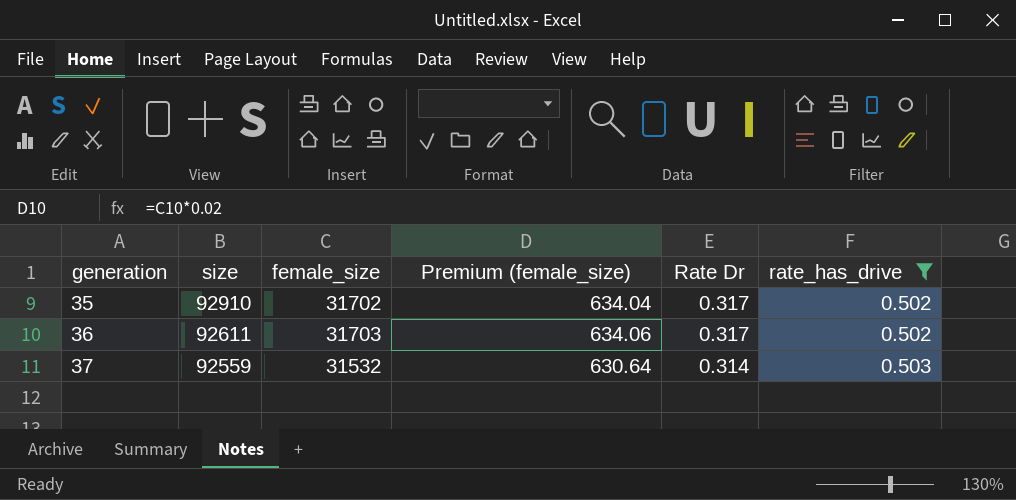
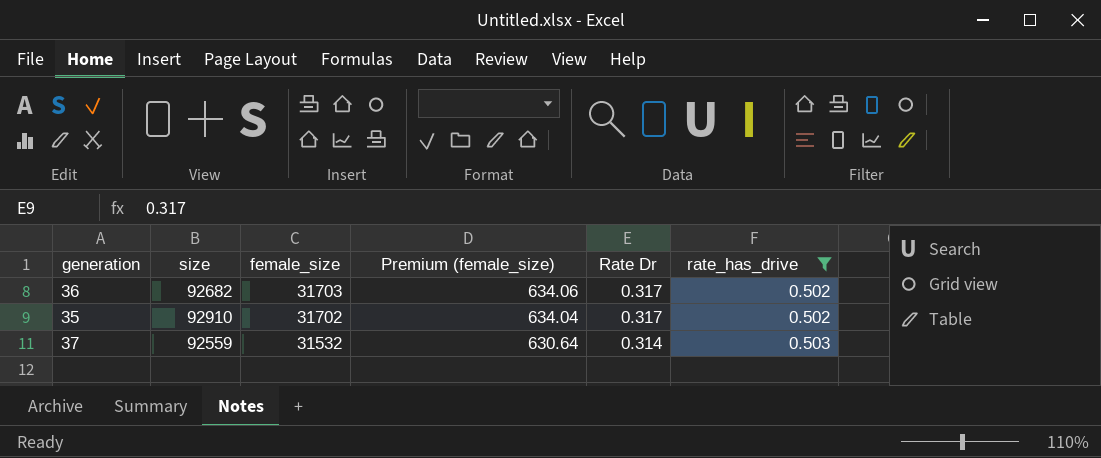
row order: generation ascending -> female_size descending
36 | size: 92611 -> 92682

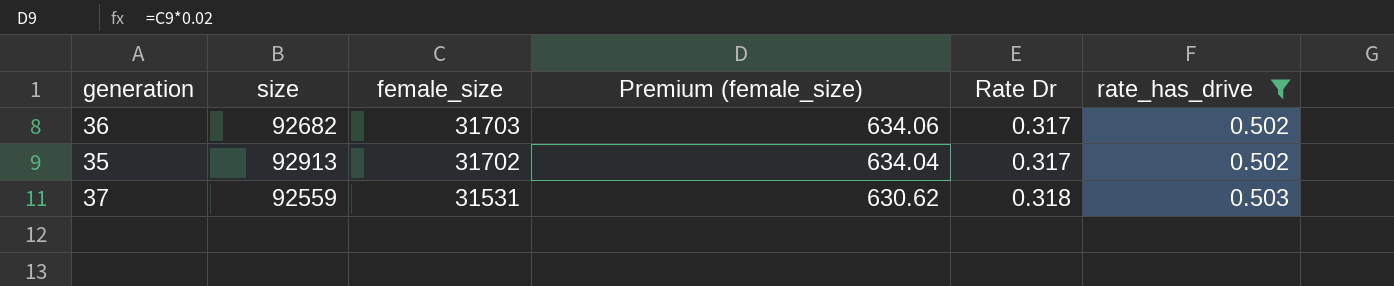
35 | size: 92910 -> 92913
37 | female_size: 31532 -> 31531
37 | Premium (female_size): 630.64 -> 630.62
37 | Rate Dr: 0.314 -> 0.318

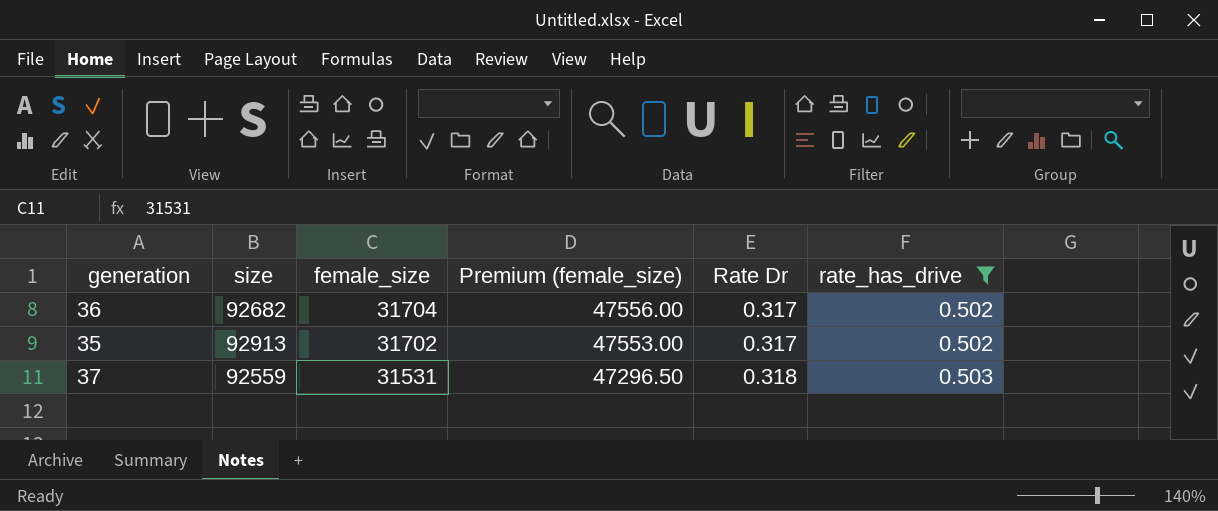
column Premium (female_size) | formula: [female_size] * 0.02 -> [female_size] * 1.5
36 | female_size: 31703 -> 31704

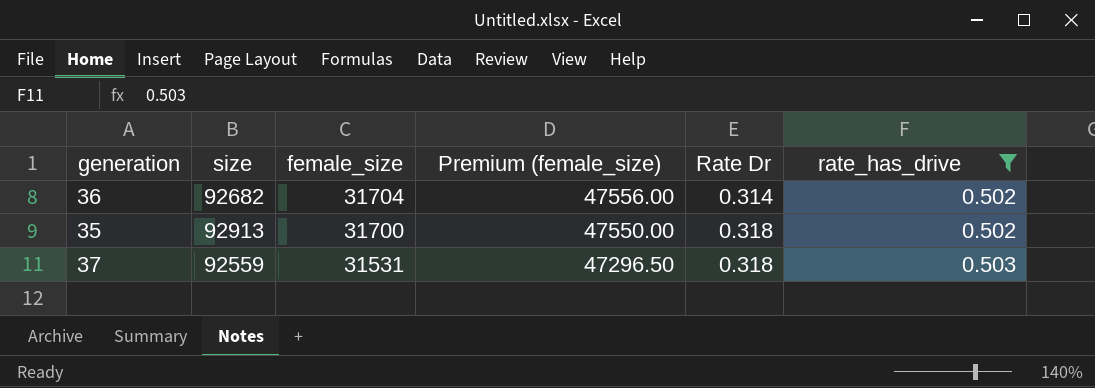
36 | Rate Dr: 0.317 -> 0.314
35 | female_size: 31702 -> 31700
35 | Premium (female_size): 47553.00 -> 47550.00
35 | Rate Dr: 0.317 -> 0.318

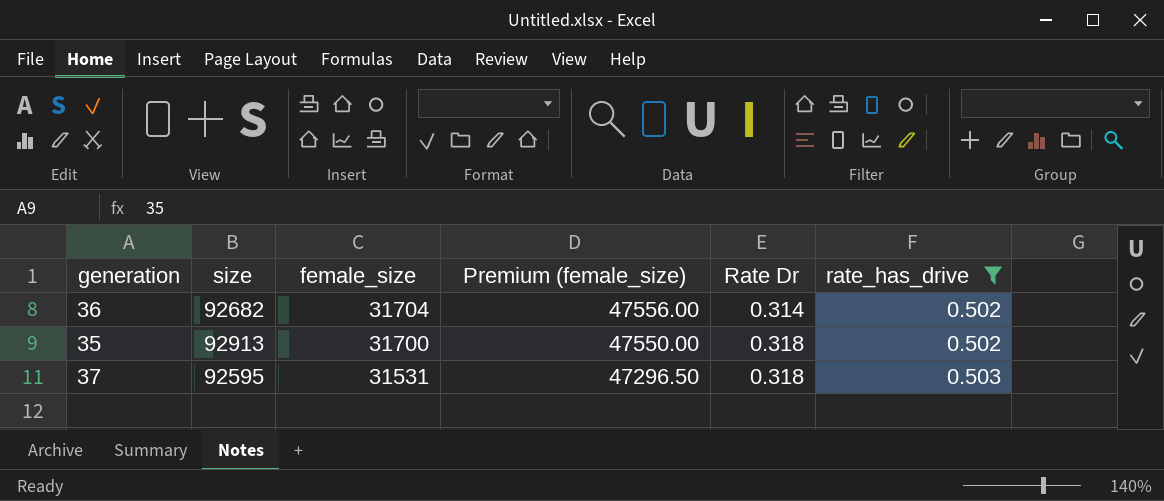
37 | size: 92559 -> 92595

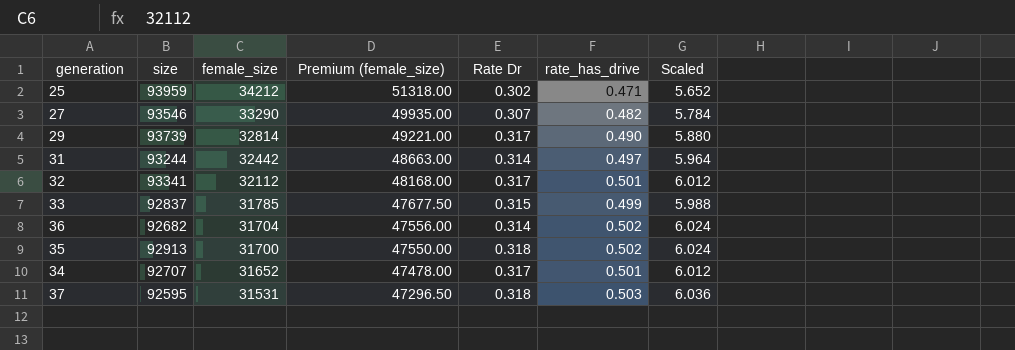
filter: rate_has_drive >= 0.502 -> none
column Scaled | formula: none -> [rate_has_drive] * 12

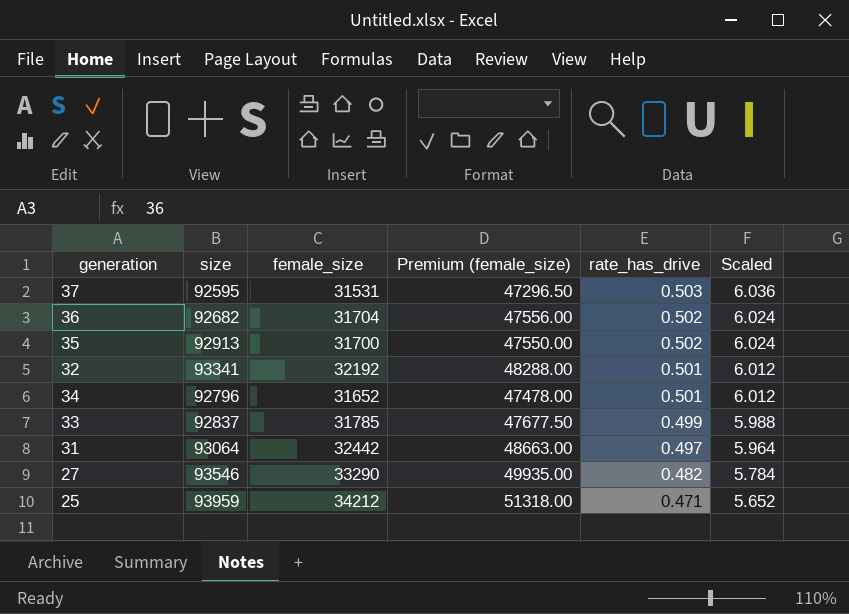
row order: female_size descending -> rate_has_drive descending
column Rate Dr | position: 5 -> none
row 29: 93739 | 32814 | 49221.00 | 0.317 | 0.490 | 5.880 -> none
32 | female_size: 32112 -> 32192
32 | Premium (female_size): 48168.00 -> 48288.00
34 | size: 92707 -> 92796
31 | size: 93244 -> 93064

